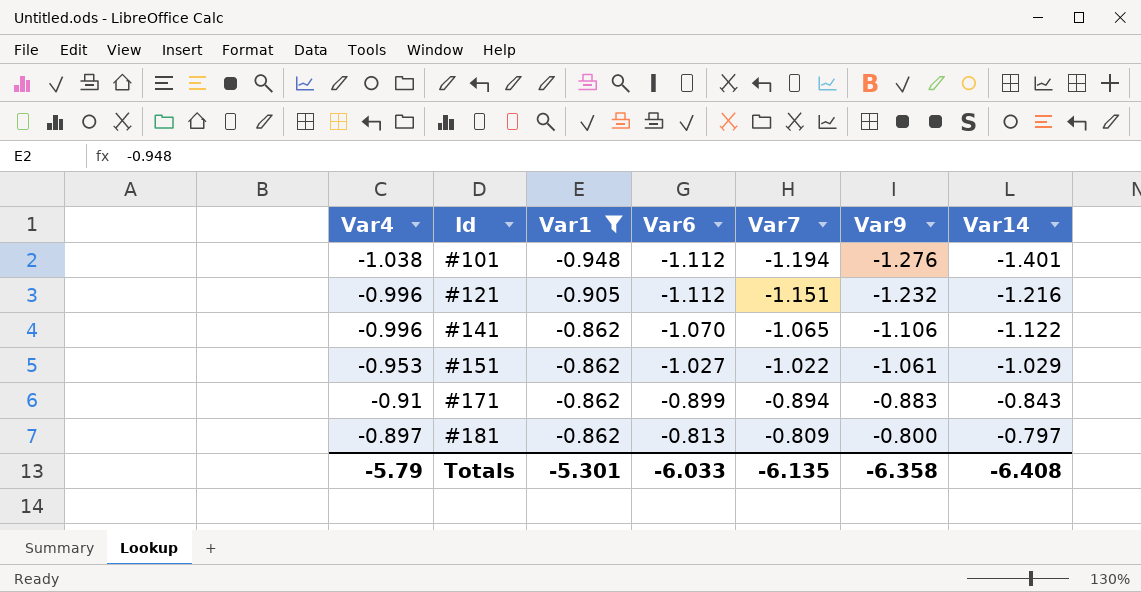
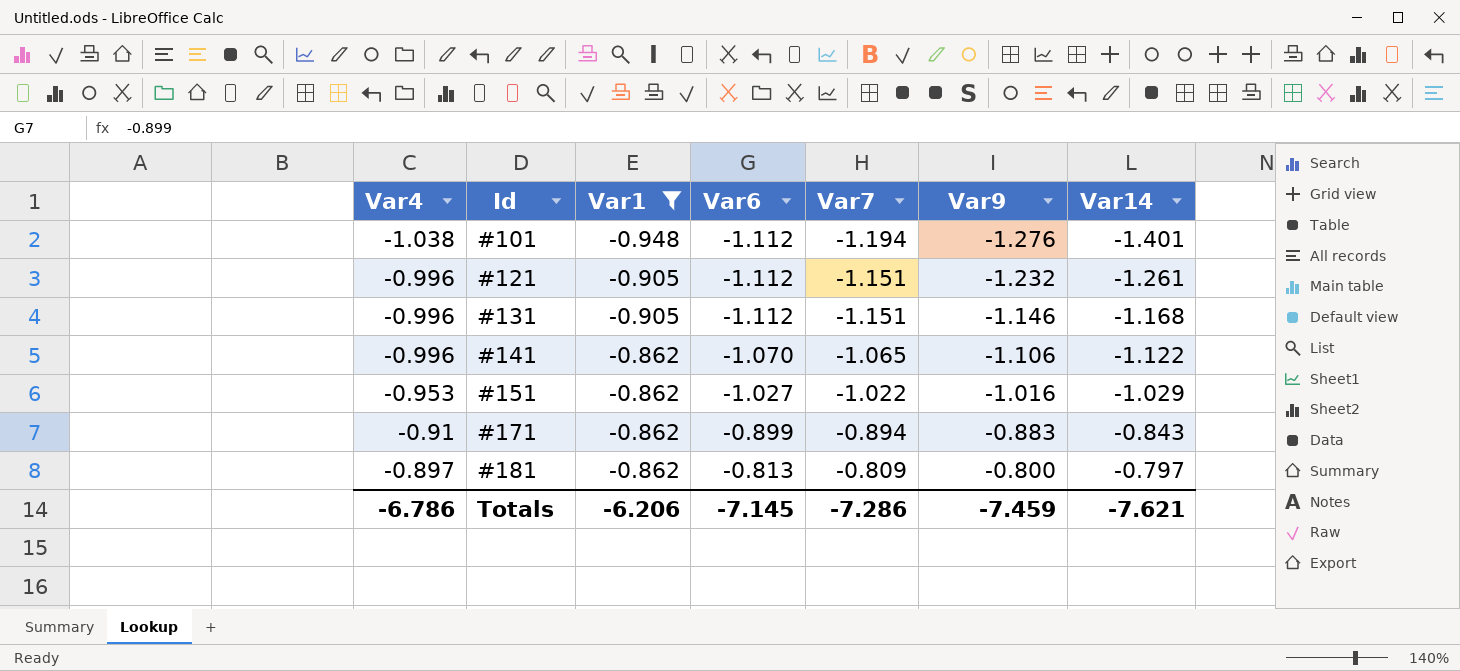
#121 | Var14: -1.216 -> -1.261
row #131: none -> -0.996 | -0.905 | -1.112 | -1.151 | -1.146 | -1.168
#151 | Var9: -1.061 -> -1.016
Totals | Var4: -5.79 -> -6.786
Totals | Var1: -5.301 -> -6.206
Totals | Var6: -6.033 -> -7.145
Totals | Var7: -6.135 -> -7.286
Totals | Var9: -6.358 -> -7.459
Totals | Var14: -6.408 -> -7.621

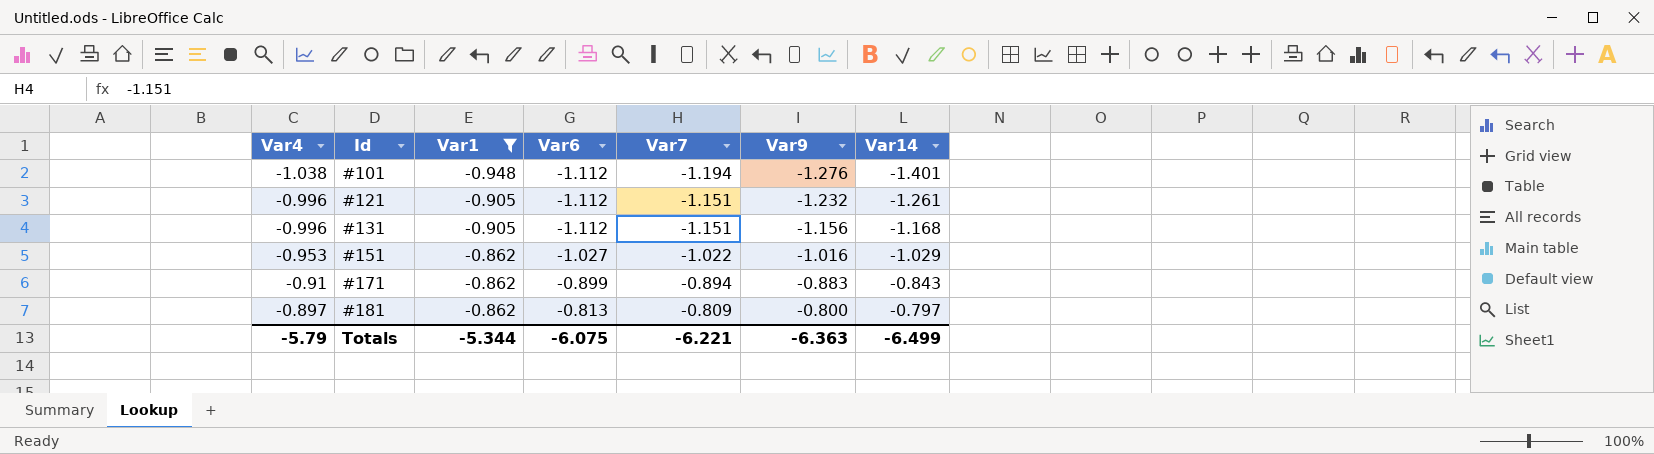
row #141: -0.996 | -0.862 | -1.070 | -1.065 | -1.106 | -1.122 -> none
#131 | Var9: -1.146 -> -1.156
Totals | Var4: -6.786 -> -5.79
Totals | Var1: -6.206 -> -5.344
Totals | Var6: -7.145 -> -6.075
Totals | Var7: -7.286 -> -6.221
Totals | Var9: -7.459 -> -6.363
Totals | Var14: -7.621 -> -6.499

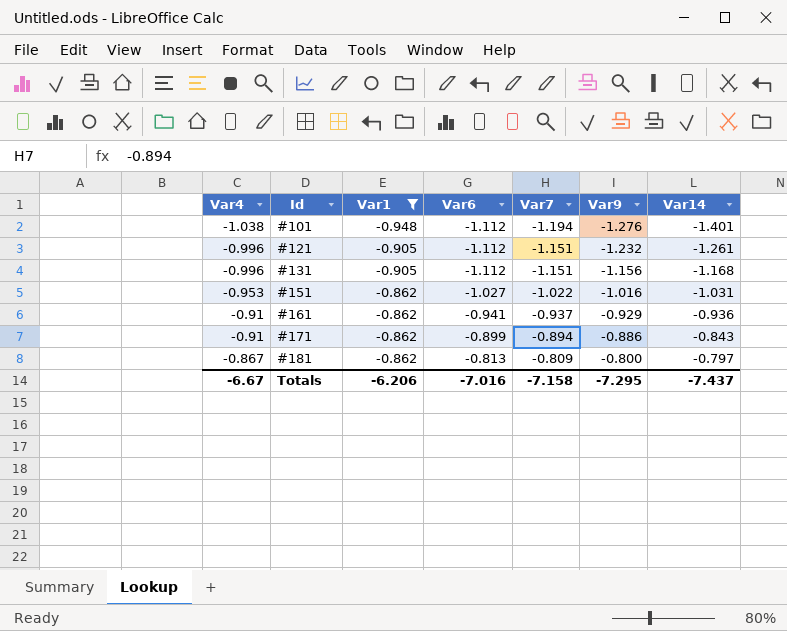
#151 | Var14: -1.029 -> -1.031
row #161: none -> -0.91 | -0.862 | -0.941 | -0.937 | -0.929 | -0.936
#171 | Var9: -0.883 -> -0.886
#181 | Var4: -0.897 -> -0.867
Totals | Var4: -5.79 -> -6.67
Totals | Var1: -5.344 -> -6.206
Totals | Var6: -6.075 -> -7.016
Totals | Var7: -6.221 -> -7.158
Totals | Var9: -6.363 -> -7.295
Totals | Var14: -6.499 -> -7.437

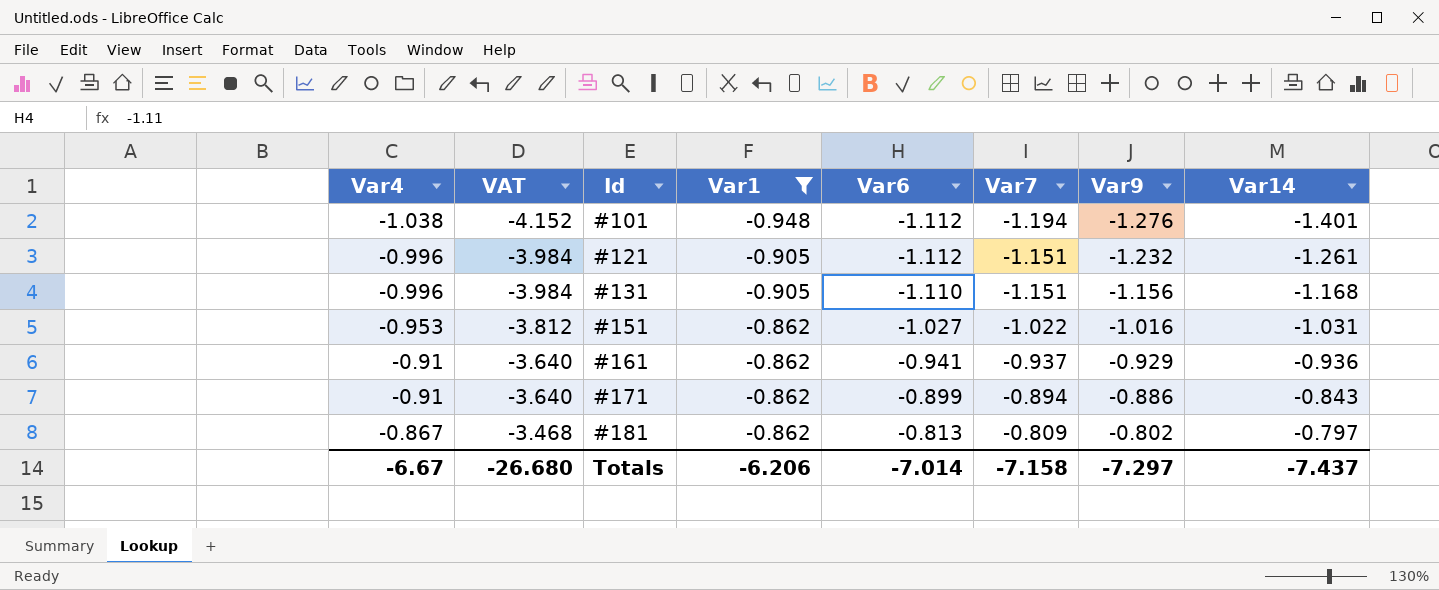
column VAT | formula: none -> [Var4] * 4
#131 | Var6: -1.112 -> -1.110
#181 | Var9: -0.800 -> -0.802
Totals | Var6: -7.016 -> -7.014
Totals | Var9: -7.295 -> -7.297

